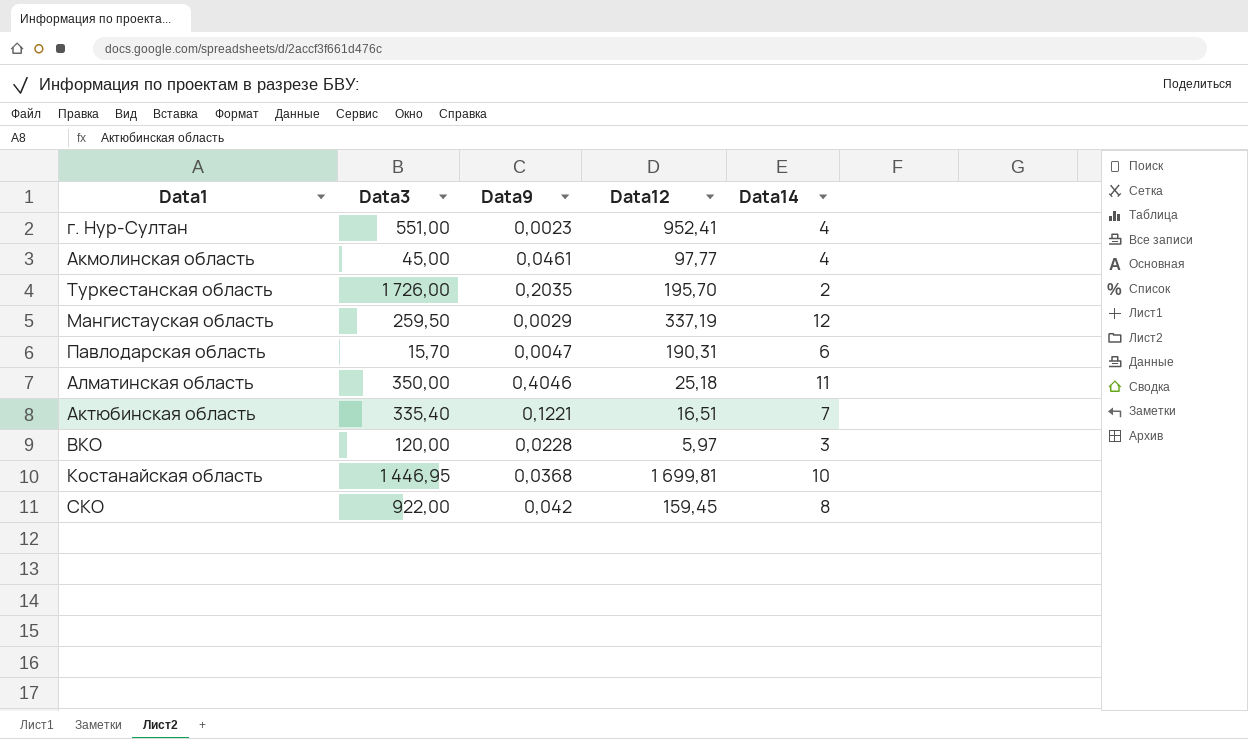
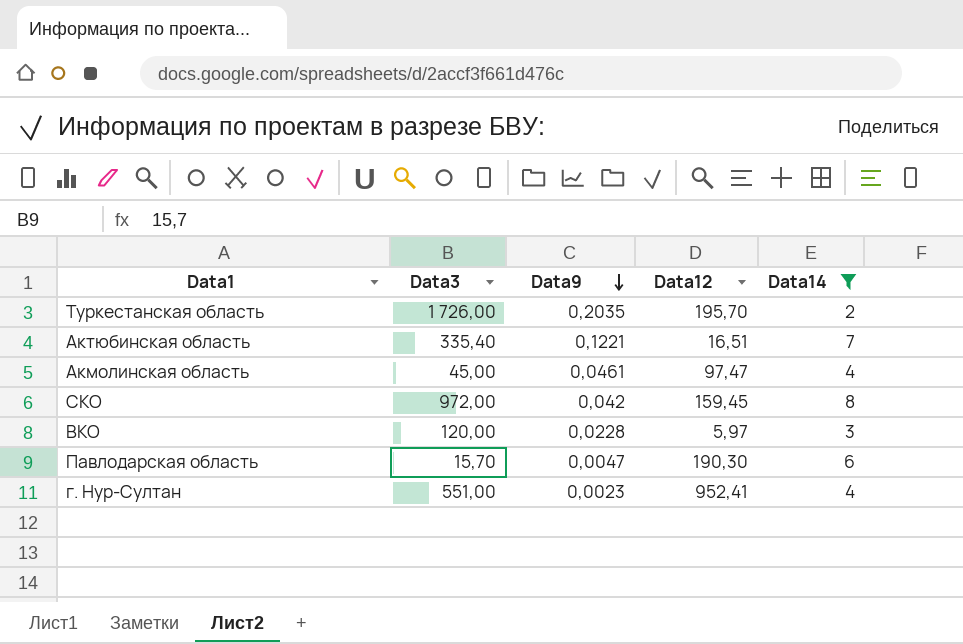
filter: none -> Data14 <= 8
row order: none -> Data9 descending
Акмолинская область | Data12: 97,77 -> 97,47
СКО | Data3: 922,00 -> 972,00
Павлодарская область | Data12: 190,31 -> 190,30

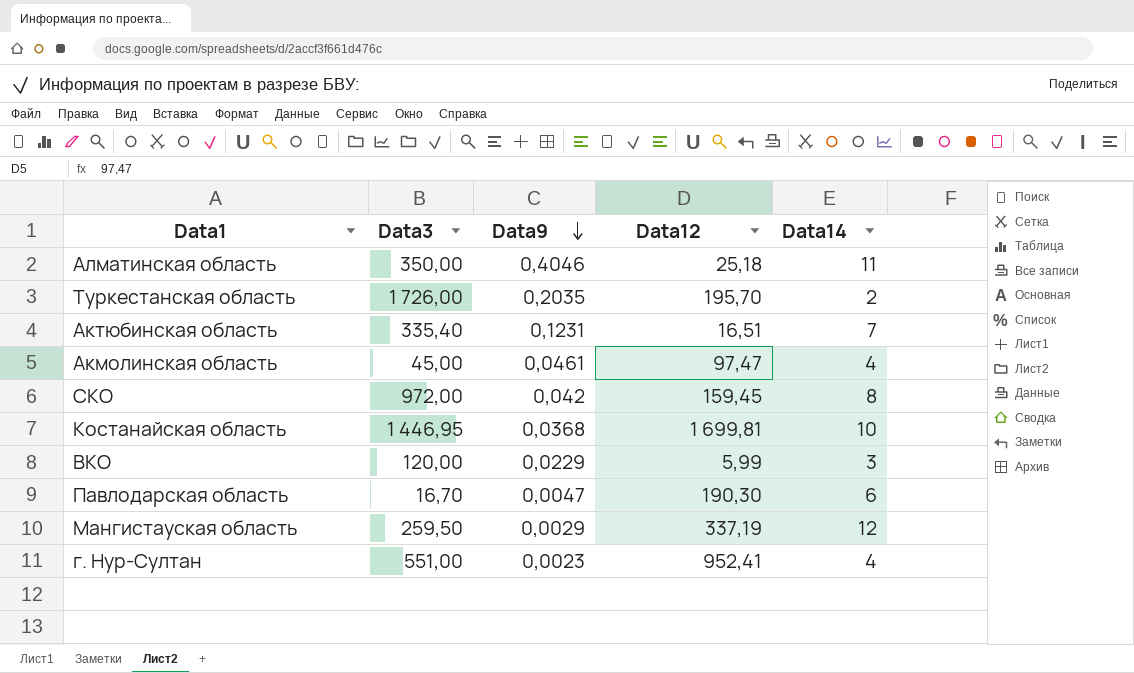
filter: Data14 <= 8 -> none
Актюбинская область | Data9: 0,1221 -> 0,1231
ВКО | Data9: 0,0228 -> 0,0229
ВКО | Data12: 5,97 -> 5,99
Павлодарская область | Data3: 15,70 -> 16,70

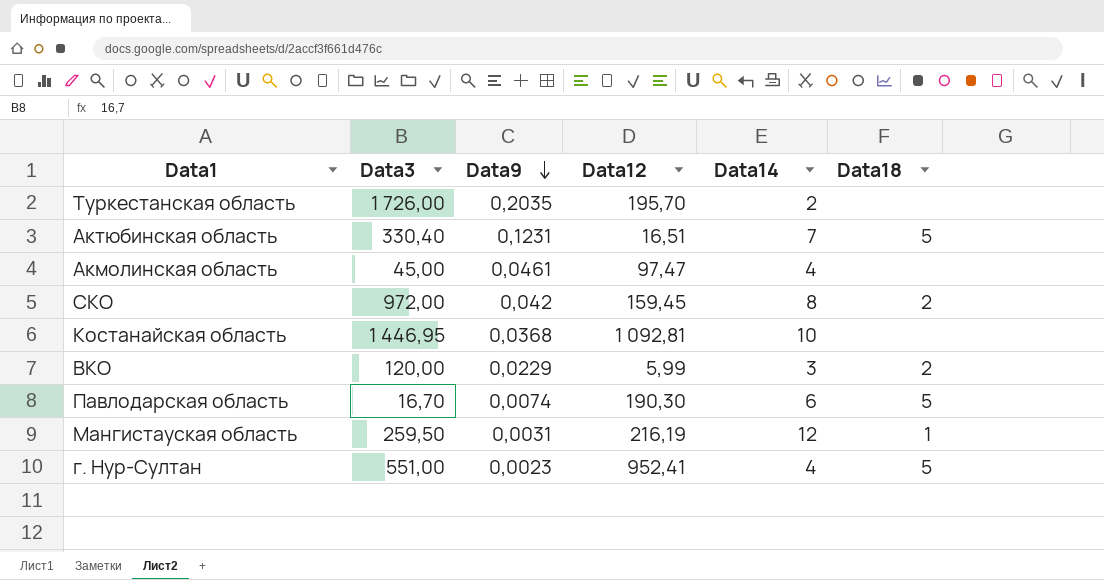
column Data18 | position: none -> 6
row Алматинская область: 350,00 | 0,4046 | 25,18 | 11 -> none
Актюбинская область | Data3: 335,40 -> 330,40
Костанайская область | Data12: 1 699,81 -> 1 092,81
Павлодарская область | Data9: 0,0047 -> 0,0074
Мангистауская область | Data9: 0,0029 -> 0,0031
Мангистауская область | Data12: 337,19 -> 216,19

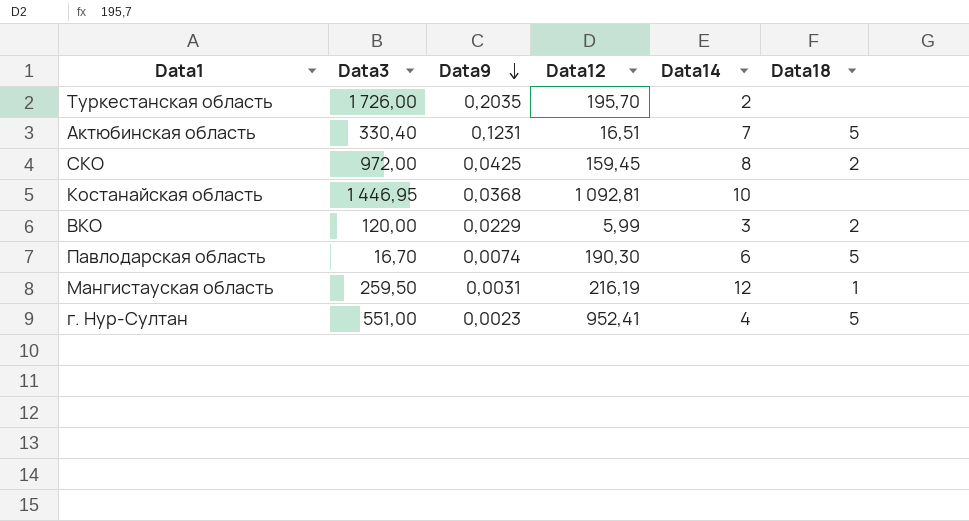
row Акмолинская область: 45,00 | 0,0461 | 97,47 | 4 | none -> none
СКО | Data9: 0,042 -> 0,0425

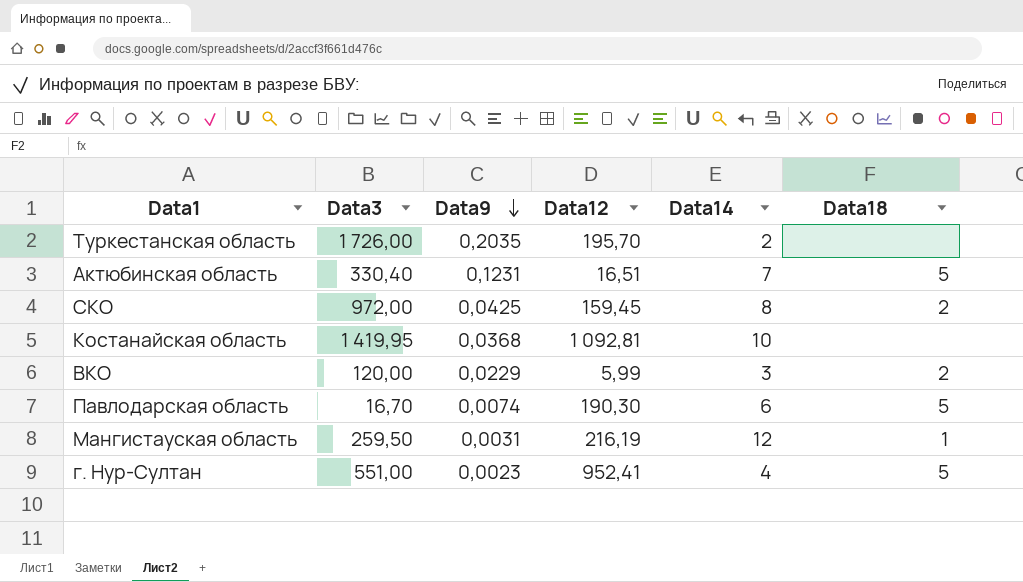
Костанайская область | Data3: 1 446,95 -> 1 419,95

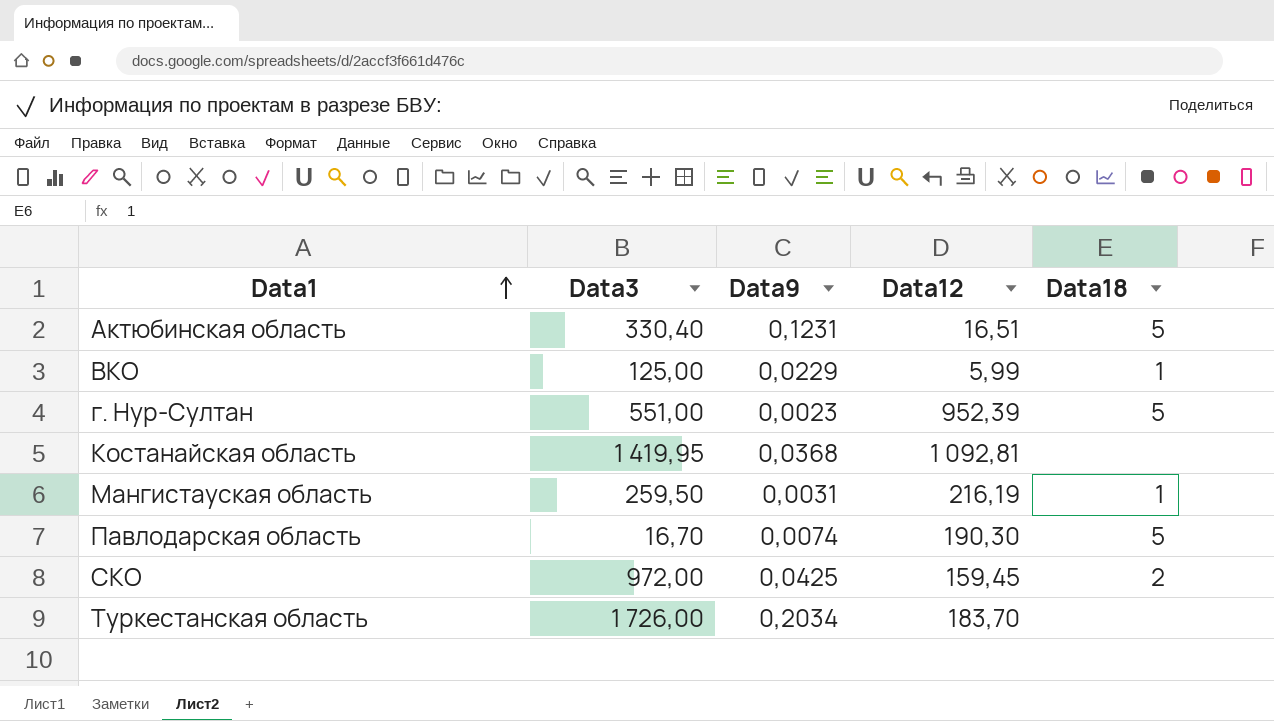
row order: Data9 descending -> Data1 ascending
column Data14 | position: 5 -> none
ВКО | Data3: 120,00 -> 125,00
ВКО | Data18: 2 -> 1
г. Нур-Султан | Data12: 952,41 -> 952,39
Туркестанская область | Data9: 0,2035 -> 0,2034
Туркестанская область | Data12: 195,70 -> 183,70

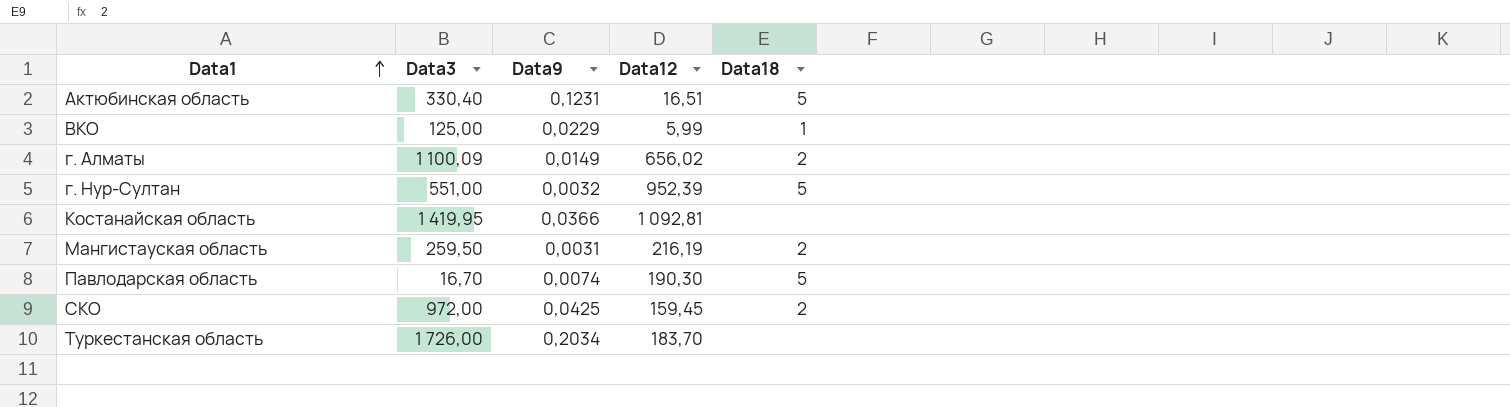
row г. Алматы: none -> 1 100,09 | 0,0149 | 656,02 | 2
г. Нур-Султан | Data9: 0,0023 -> 0,0032
Костанайская область | Data9: 0,0368 -> 0,0366
Мангистауская область | Data18: 1 -> 2

